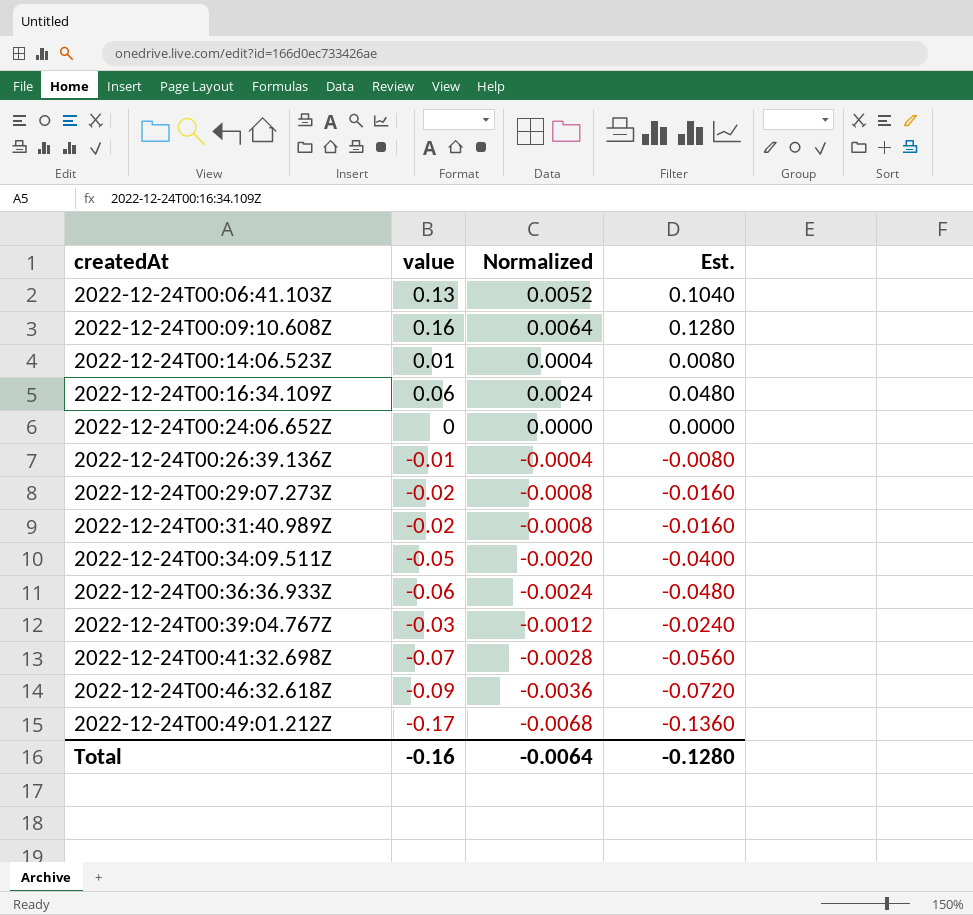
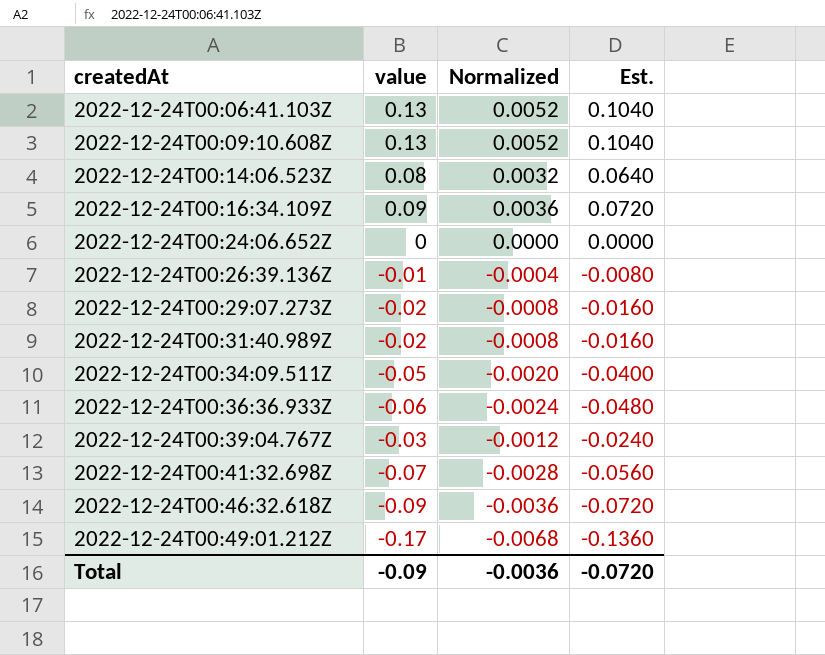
2022-12-24T00:09:10.608Z | value: 0.16 -> 0.13
2022-12-24T00:09:10.608Z | Normalized: 0.0064 -> 0.0052
2022-12-24T00:09:10.608Z | Est.: 0.1280 -> 0.1040
2022-12-24T00:14:06.523Z | value: 0.01 -> 0.08
2022-12-24T00:14:06.523Z | Normalized: 0.0004 -> 0.0032
2022-12-24T00:14:06.523Z | Est.: 0.0080 -> 0.0640
2022-12-24T00:16:34.109Z | value: 0.06 -> 0.09
2022-12-24T00:16:34.109Z | Normalized: 0.0024 -> 0.0036
2022-12-24T00:16:34.109Z | Est.: 0.0480 -> 0.0720
Total | value: -0.16 -> -0.09
Total | Normalized: -0.0064 -> -0.0036
Total | Est.: -0.1280 -> -0.0720

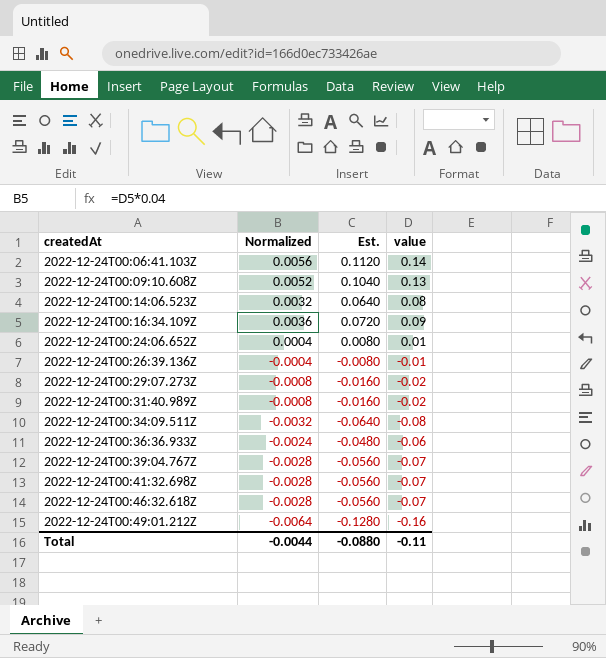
column value | position: 2 -> 4
2022-12-24T00:06:41.103Z | Normalized: 0.0052 -> 0.0056
2022-12-24T00:06:41.103Z | Est.: 0.1040 -> 0.1120
2022-12-24T00:06:41.103Z | value: 0.13 -> 0.14
2022-12-24T00:24:06.652Z | Normalized: 0.0000 -> 0.0004
2022-12-24T00:24:06.652Z | Est.: 0.0000 -> 0.0080
2022-12-24T00:24:06.652Z | value: 0 -> 0.01
2022-12-24T00:34:09.511Z | Normalized: -0.0020 -> -0.0032
2022-12-24T00:34:09.511Z | Est.: -0.0400 -> -0.0640
2022-12-24T00:34:09.511Z | value: -0.05 -> -0.08
2022-12-24T00:39:04.767Z | Normalized: -0.0012 -> -0.0028
2022-12-24T00:39:04.767Z | Est.: -0.0240 -> -0.0560
2022-12-24T00:39:04.767Z | value: -0.03 -> -0.07
2022-12-24T00:46:32.618Z | Normalized: -0.0036 -> -0.0028
2022-12-24T00:46:32.618Z | Est.: -0.0720 -> -0.0560
2022-12-24T00:46:32.618Z | value: -0.09 -> -0.07
2022-12-24T00:49:01.212Z | Normalized: -0.0068 -> -0.0064
2022-12-24T00:49:01.212Z | Est.: -0.1360 -> -0.1280
2022-12-24T00:49:01.212Z | value: -0.17 -> -0.16
Total | Normalized: -0.0036 -> -0.0044
Total | Est.: -0.0720 -> -0.0880
Total | value: -0.09 -> -0.11

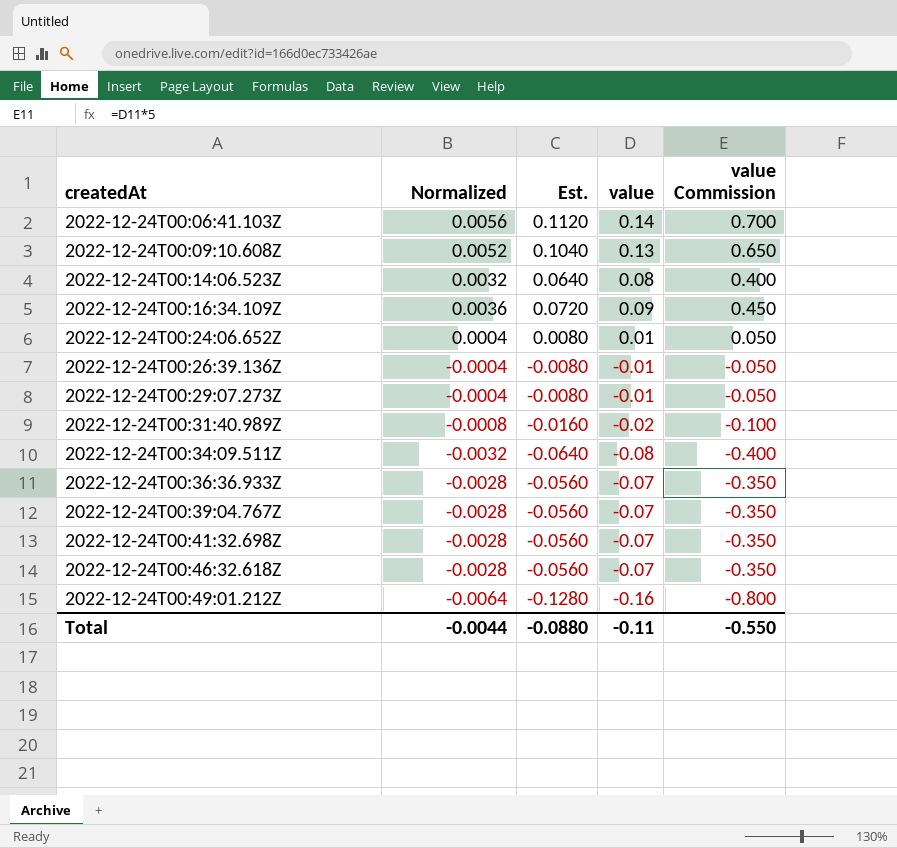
column value Commission | formula: none -> [value] * 5
2022-12-24T00:29:07.273Z | Normalized: -0.0008 -> -0.0004
2022-12-24T00:29:07.273Z | Est.: -0.0160 -> -0.0080
2022-12-24T00:29:07.273Z | value: -0.02 -> -0.01
2022-12-24T00:36:36.933Z | Normalized: -0.0024 -> -0.0028
2022-12-24T00:36:36.933Z | Est.: -0.0480 -> -0.0560
2022-12-24T00:36:36.933Z | value: -0.06 -> -0.07

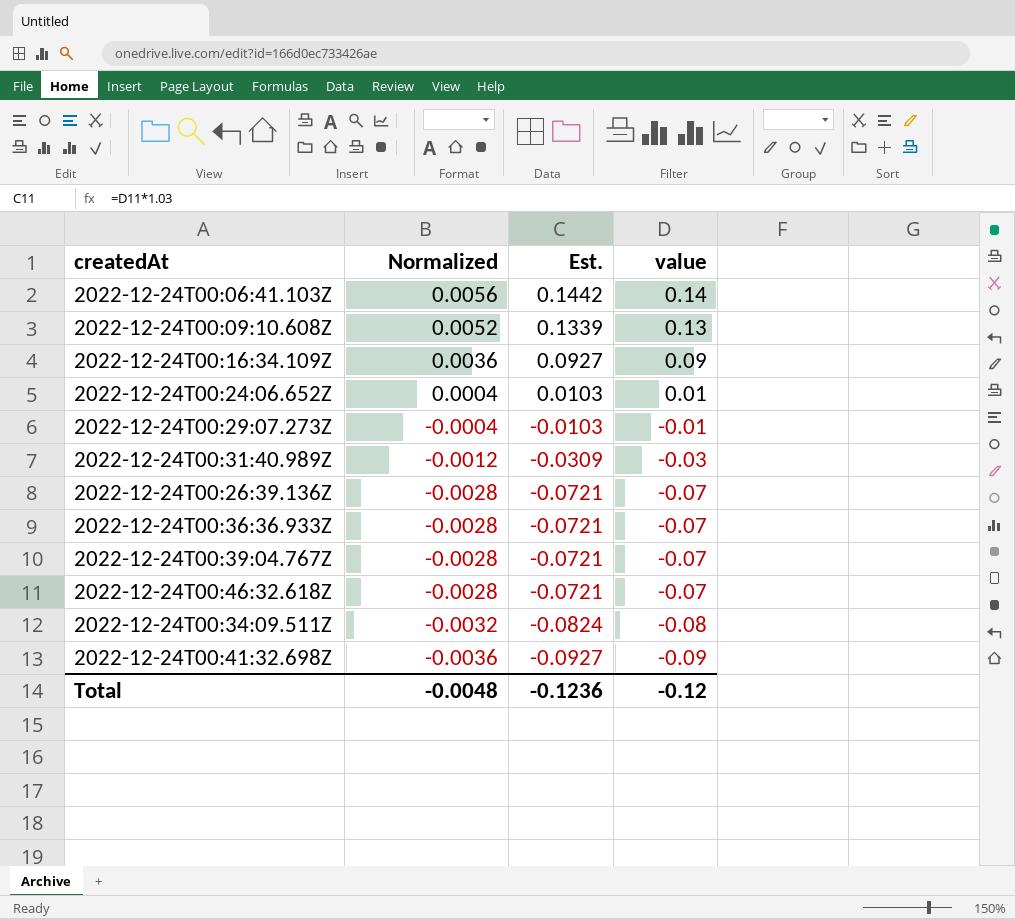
row order: createdAt ascending -> Normalized descending
column value Commission | formula: [value] * 5 -> none
column Est. | formula: [value] * 0.8 -> [value] * 1.03
row 2022-12-24T00:14:06.523Z: 0.0032 | 0.0640 | 0.08 | 0.400 -> none
row 2022-12-24T00:49:01.212Z: -0.0064 | -0.1280 | -0.16 | -0.800 -> none
2022-12-24T00:31:40.989Z | Normalized: -0.0008 -> -0.0012
2022-12-24T00:31:40.989Z | value: -0.02 -> -0.03
2022-12-24T00:26:39.136Z | Normalized: -0.0004 -> -0.0028
2022-12-24T00:26:39.136Z | value: -0.01 -> -0.07
2022-12-24T00:41:32.698Z | Normalized: -0.0028 -> -0.0036
2022-12-24T00:41:32.698Z | value: -0.07 -> -0.09
Total | Normalized: -0.0044 -> -0.0048
Total | Est.: -0.0880 -> -0.1236
Total | value: -0.11 -> -0.12

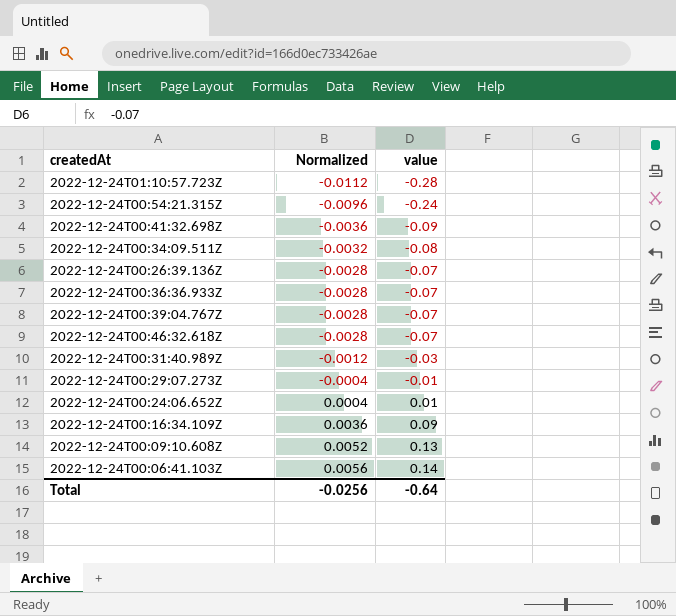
row order: Normalized descending -> Normalized ascending
column Est. | formula: [value] * 1.03 -> none
row 2022-12-24T01:10:57.723Z: none -> -0.0112 | -0.28
row 2022-12-24T00:54:21.315Z: none -> -0.0096 | -0.24
Total | Normalized: -0.0048 -> -0.0256
Total | value: -0.12 -> -0.64

